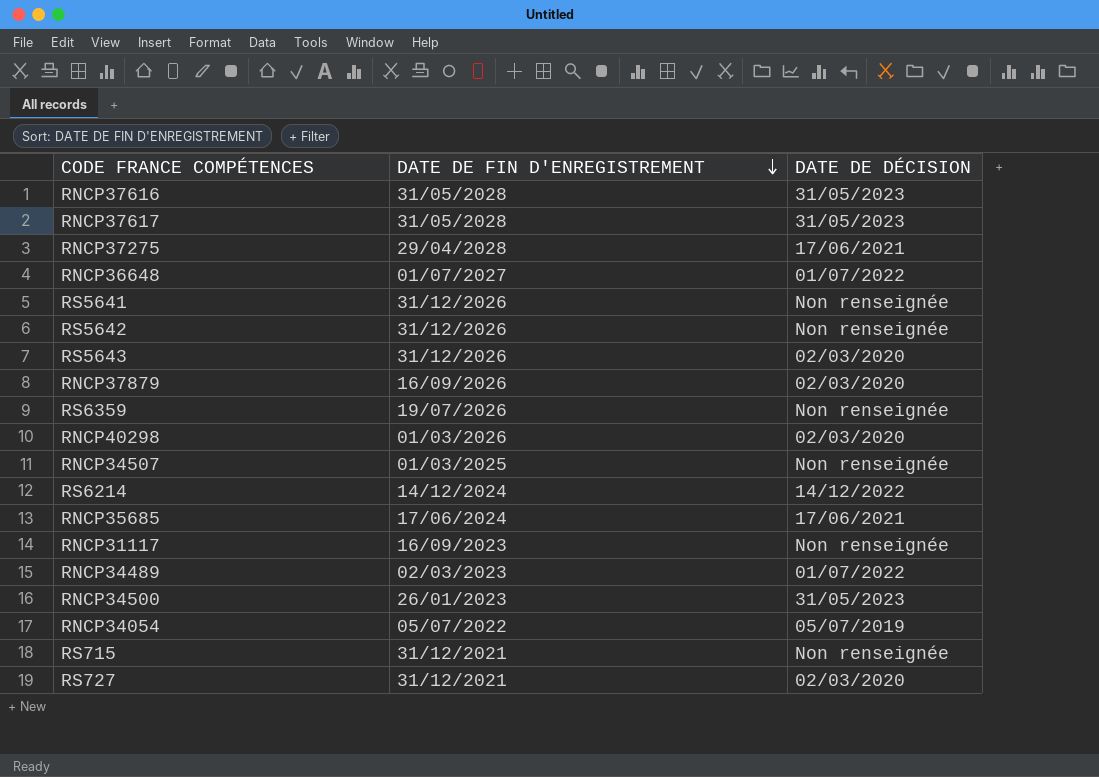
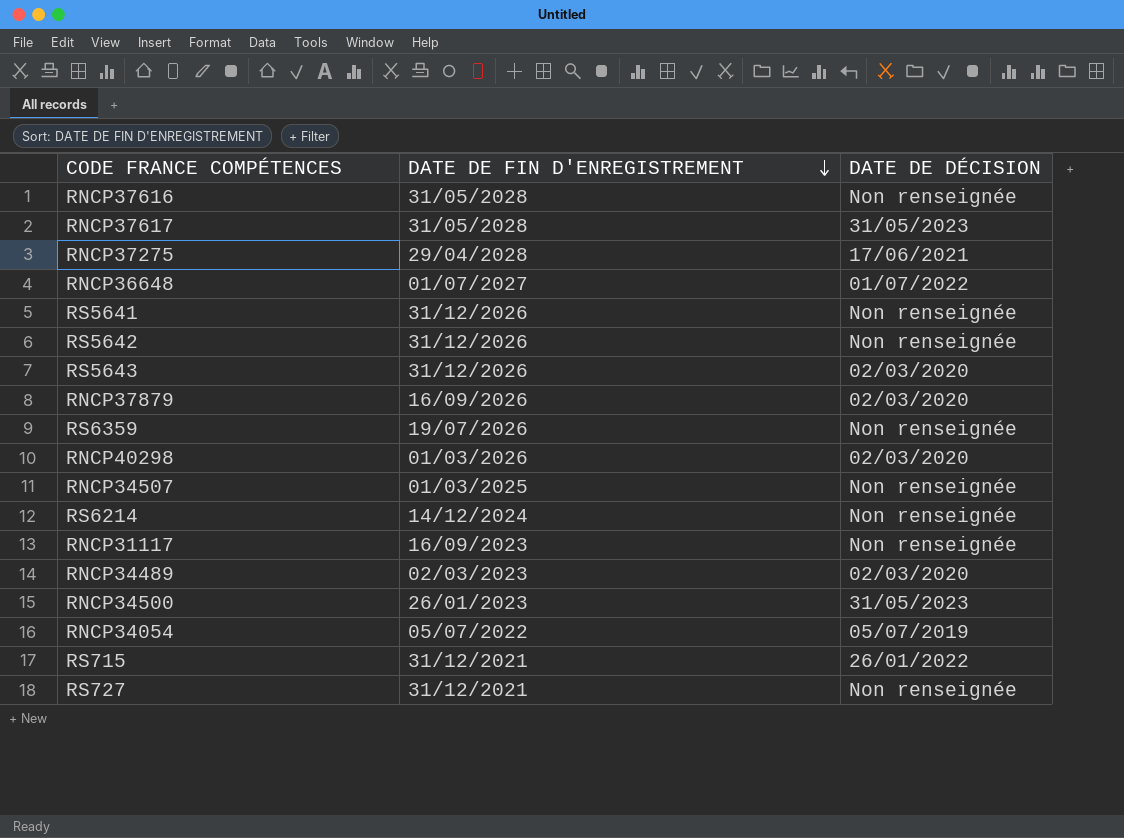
row RNCP35685: 17/06/2024 | 17/06/2021 -> none
RNCP37616 | DATE DE DÉCISION: 31/05/2023 -> Non renseignée
RS6214 | DATE DE DÉCISION: 14/12/2022 -> Non renseignée
RNCP34489 | DATE DE DÉCISION: 01/07/2022 -> 02/03/2020
RS715 | DATE DE DÉCISION: Non renseignée -> 26/01/2022
RS727 | DATE DE DÉCISION: 02/03/2020 -> Non renseignée

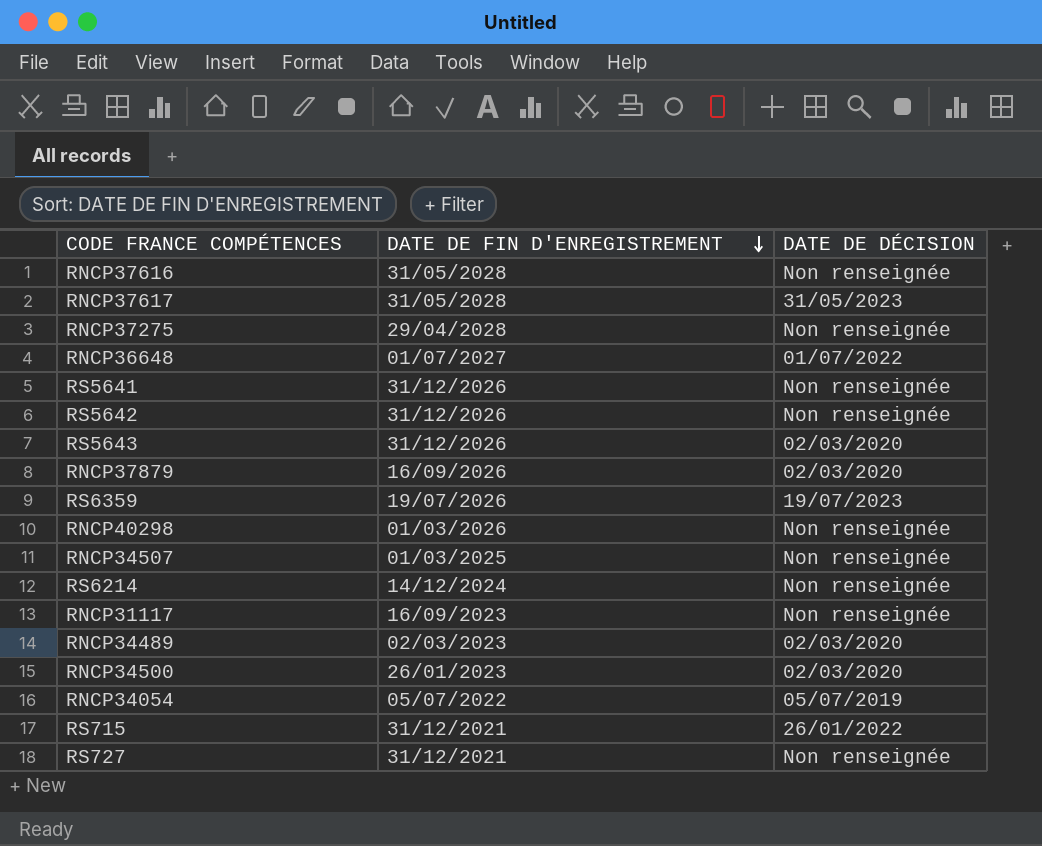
RNCP37275 | DATE DE DÉCISION: 17/06/2021 -> Non renseignée
RS6359 | DATE DE DÉCISION: Non renseignée -> 19/07/2023
RNCP40298 | DATE DE DÉCISION: 02/03/2020 -> Non renseignée
RNCP34500 | DATE DE DÉCISION: 31/05/2023 -> 02/03/2020

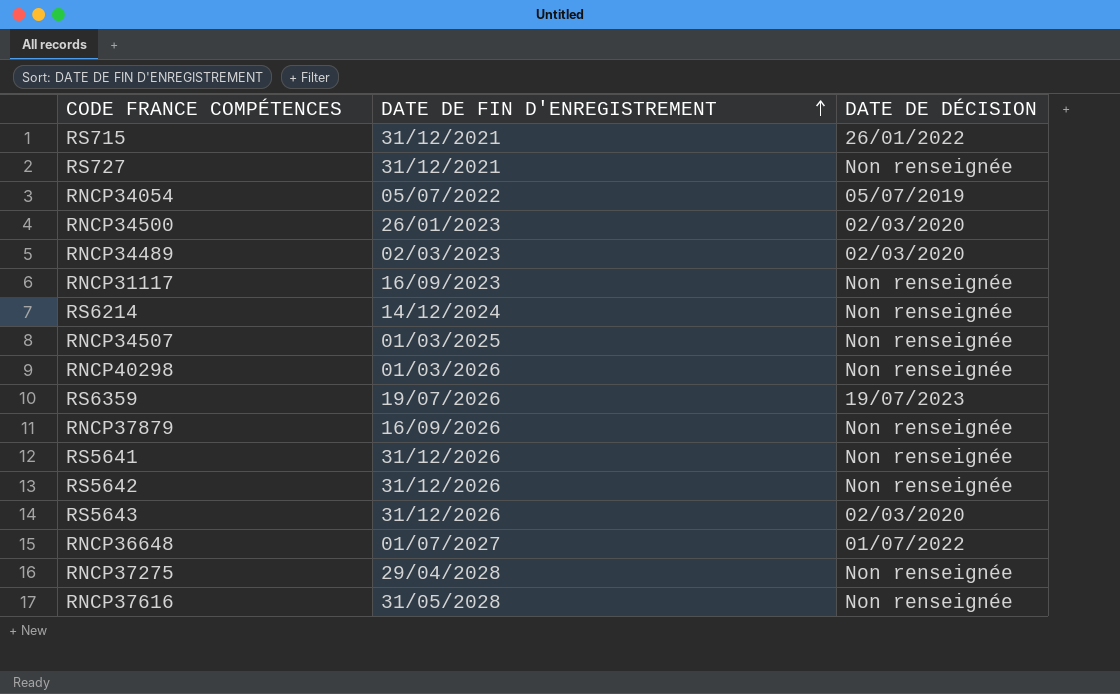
row order: DATE DE FIN D'ENREGISTREMENT descending -> DATE DE FIN D'ENREGISTREMENT ascending
row RNCP37617: 31/05/2028 | 31/05/2023 -> none
RNCP37879 | DATE DE DÉCISION: 02/03/2020 -> Non renseignée

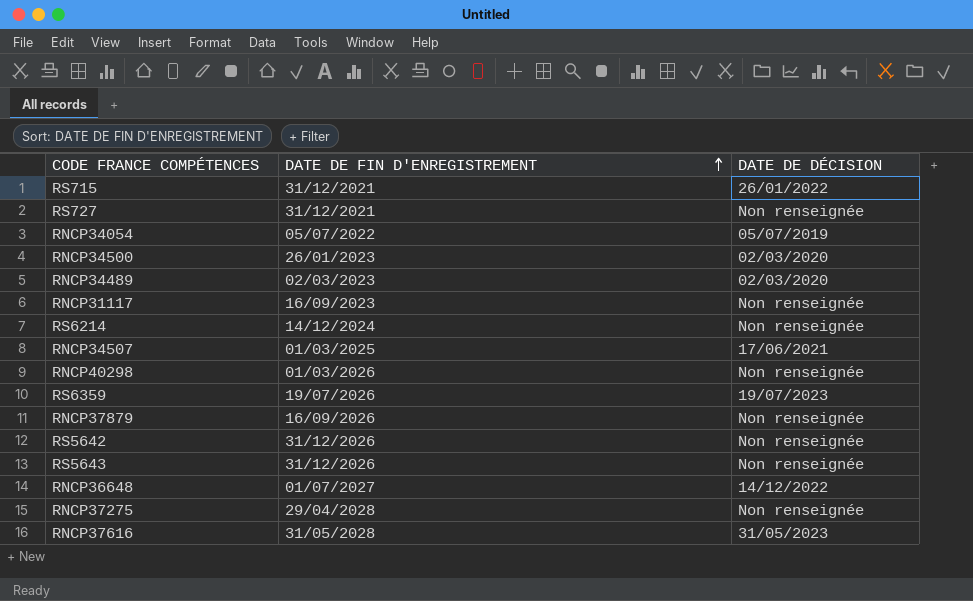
row RS5641: 31/12/2026 | Non renseignée -> none
RNCP34507 | DATE DE DÉCISION: Non renseignée -> 17/06/2021
RS5643 | DATE DE DÉCISION: 02/03/2020 -> Non renseignée
RNCP36648 | DATE DE DÉCISION: 01/07/2022 -> 14/12/2022
RNCP37616 | DATE DE DÉCISION: Non renseignée -> 31/05/2023

